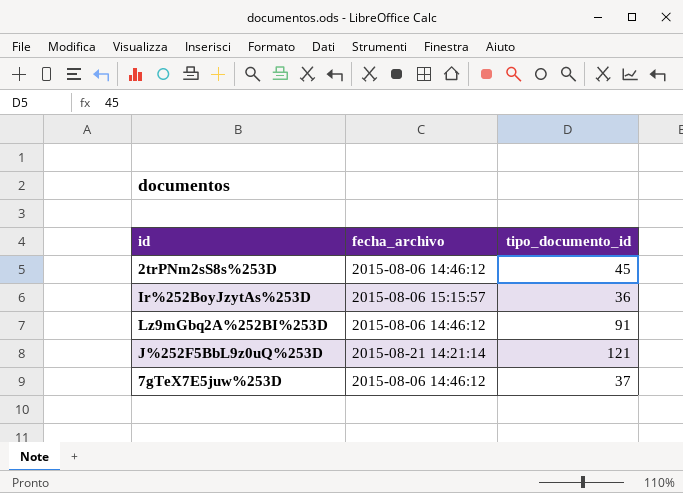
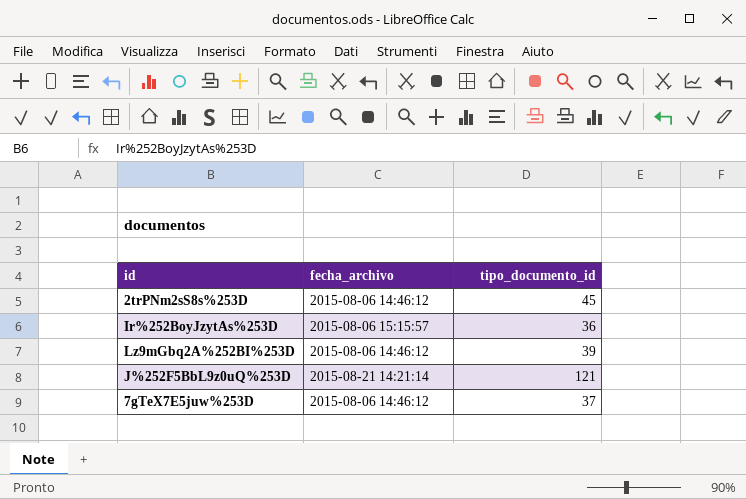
Lz9mGbq2A%252BI%253D | tipo_documento_id: 91 -> 39

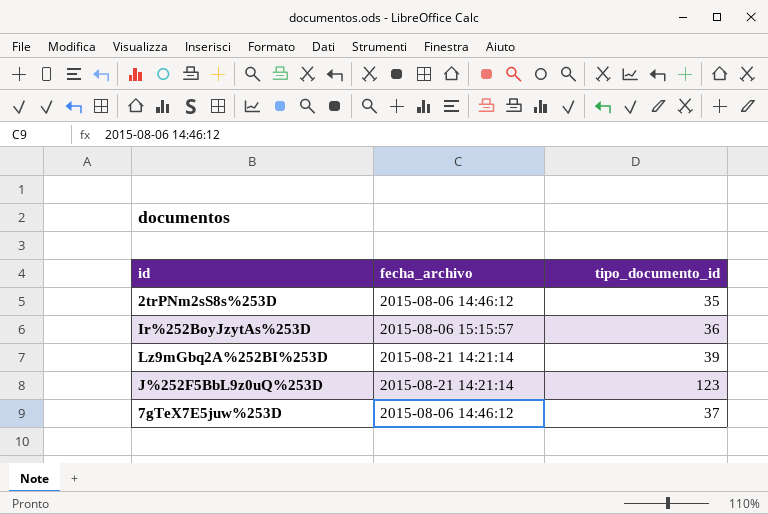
2trPNm2sS8s%253D | tipo_documento_id: 45 -> 35
Lz9mGbq2A%252BI%253D | fecha_archivo: 2015-08-06 14:46:12 -> 2015-08-21 14:21:14
J%252F5BbL9z0uQ%253D | tipo_documento_id: 121 -> 123

